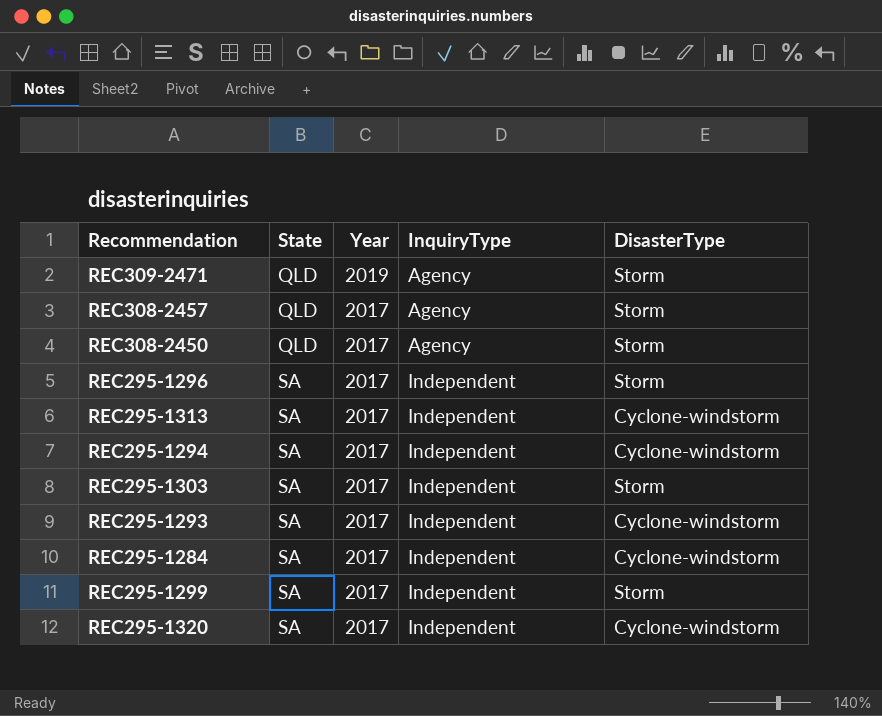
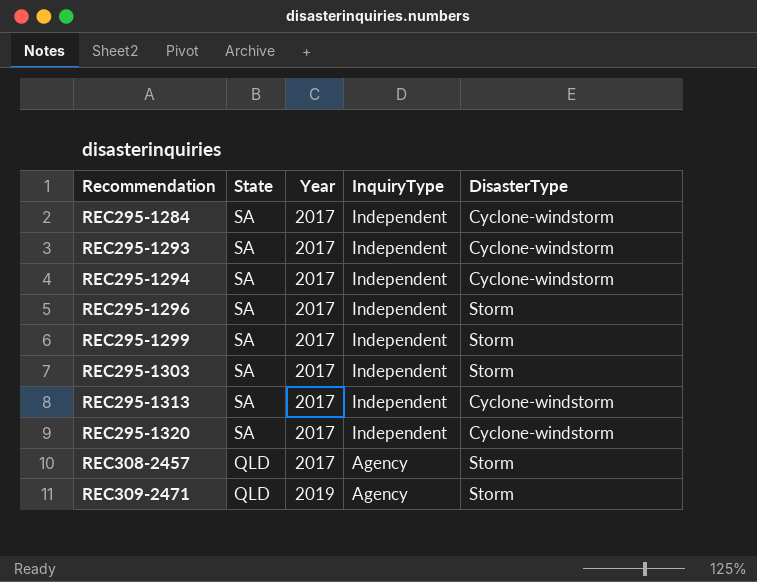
row order: State ascending -> Recommendation ascending
row REC308-2450: QLD | 2017 | Agency | Storm -> none

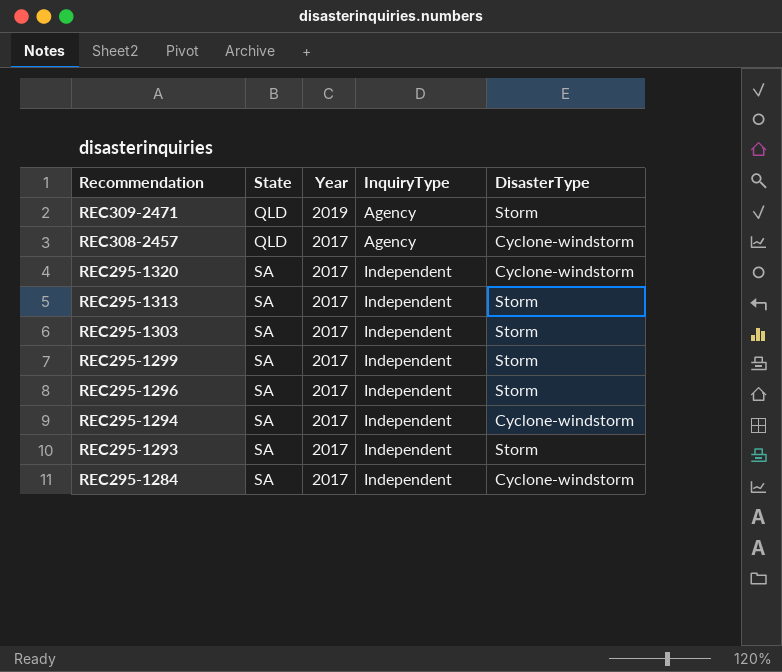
row order: Recommendation ascending -> Recommendation descending
REC308-2457 | DisasterType: Storm -> Cyclone-windstorm
REC295-1313 | DisasterType: Cyclone-windstorm -> Storm
REC295-1293 | DisasterType: Cyclone-windstorm -> Storm

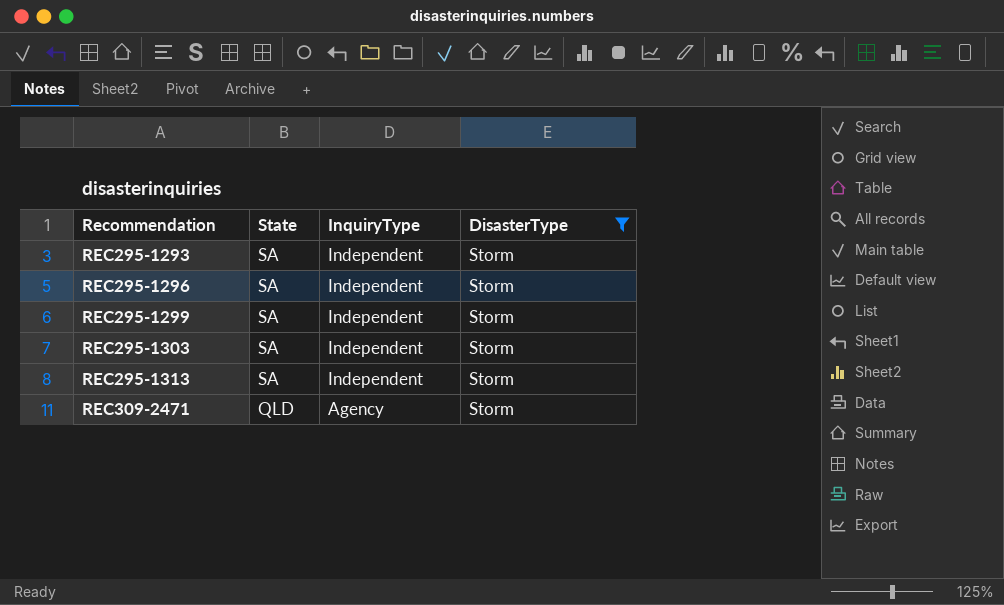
filter: none -> DisasterType = Storm
row order: Recommendation descending -> Recommendation ascending
column Year | position: 3 -> none

